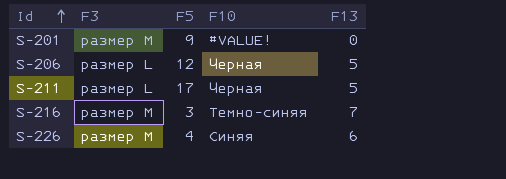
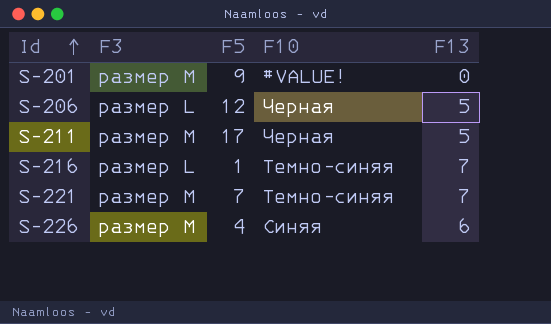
S-211 | F3: размер L -> размер M
S-216 | F3: размер M -> размер L
S-216 | F5: 3 -> 1
row S-221: none -> размер M | 7 | Темно-синяя | 7

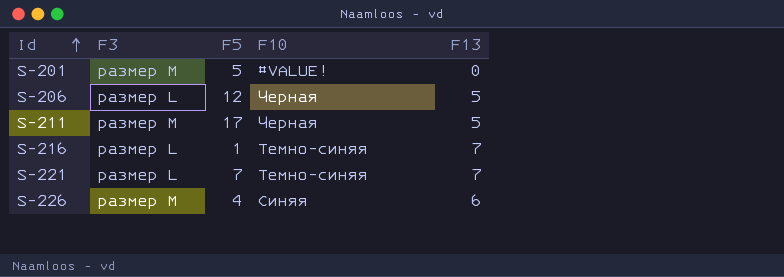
S-201 | F5: 9 -> 5
S-221 | F3: размер M -> размер L

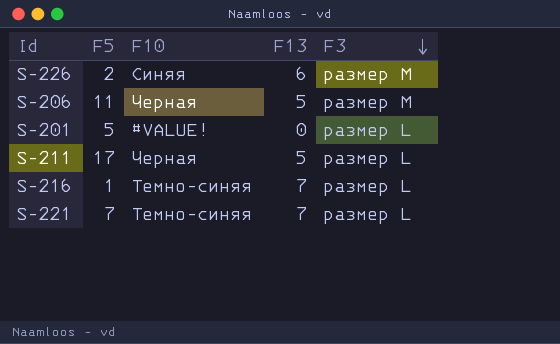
row order: Id ascending -> F3 descending
column F3 | position: 2 -> 5
S-226 | F5: 4 -> 2
S-206 | F5: 12 -> 11
S-206 | F3: размер L -> размер M
S-201 | F3: размер M -> размер L
S-211 | F3: размер M -> размер L

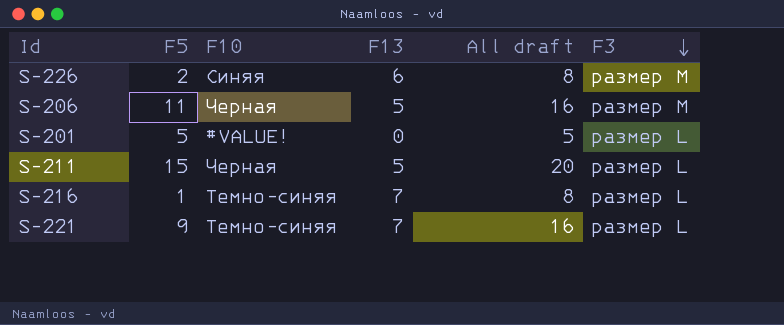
column All draft | formula: none -> [F5] + [F13]
S-211 | F5: 17 -> 15
S-221 | F5: 7 -> 9

